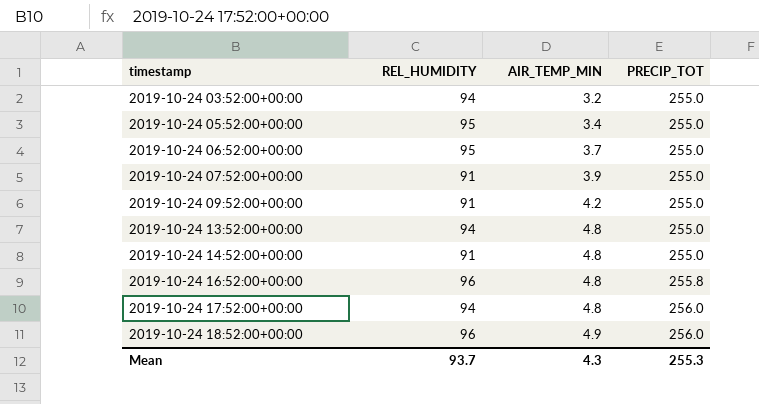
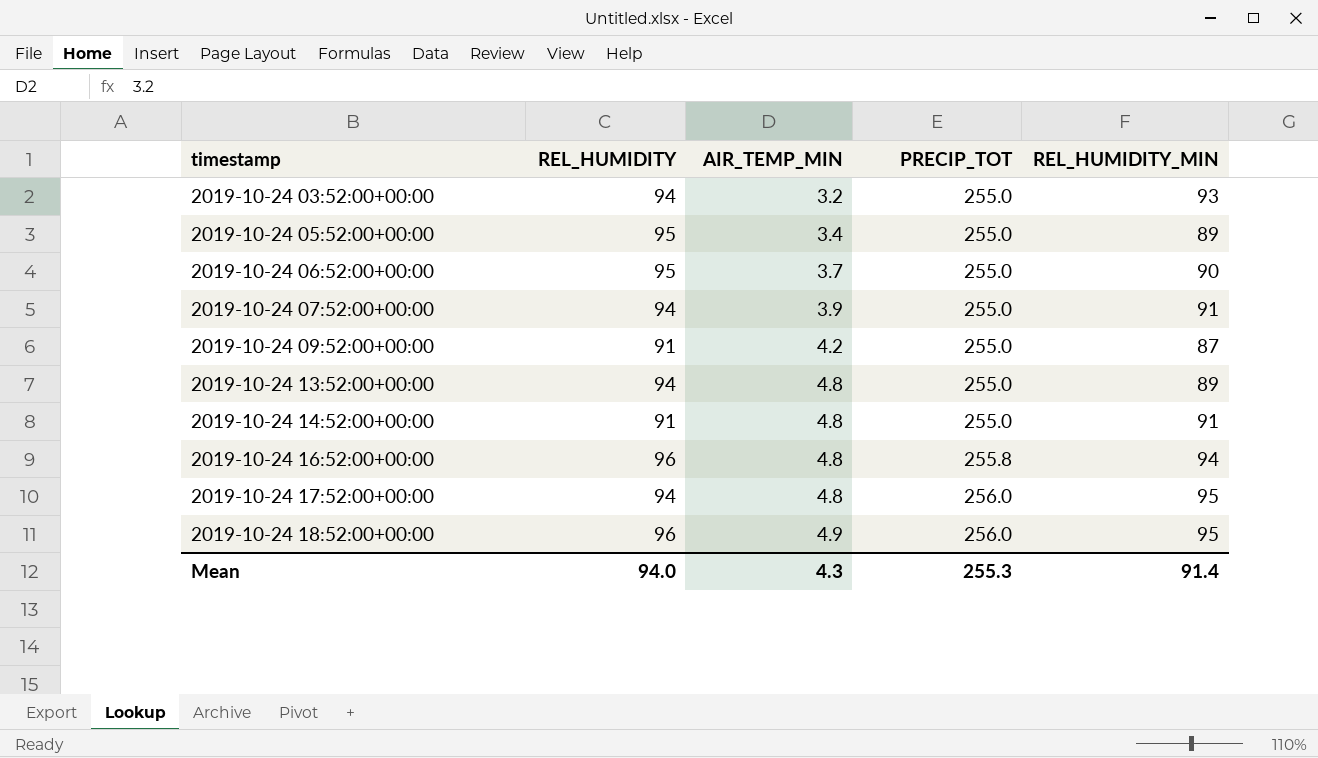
column REL_HUMIDITY_MIN | position: none -> 5
2019-10-24 07:52:00+00:00 | REL_HUMIDITY: 91 -> 94
Mean | REL_HUMIDITY: 93.7 -> 94.0

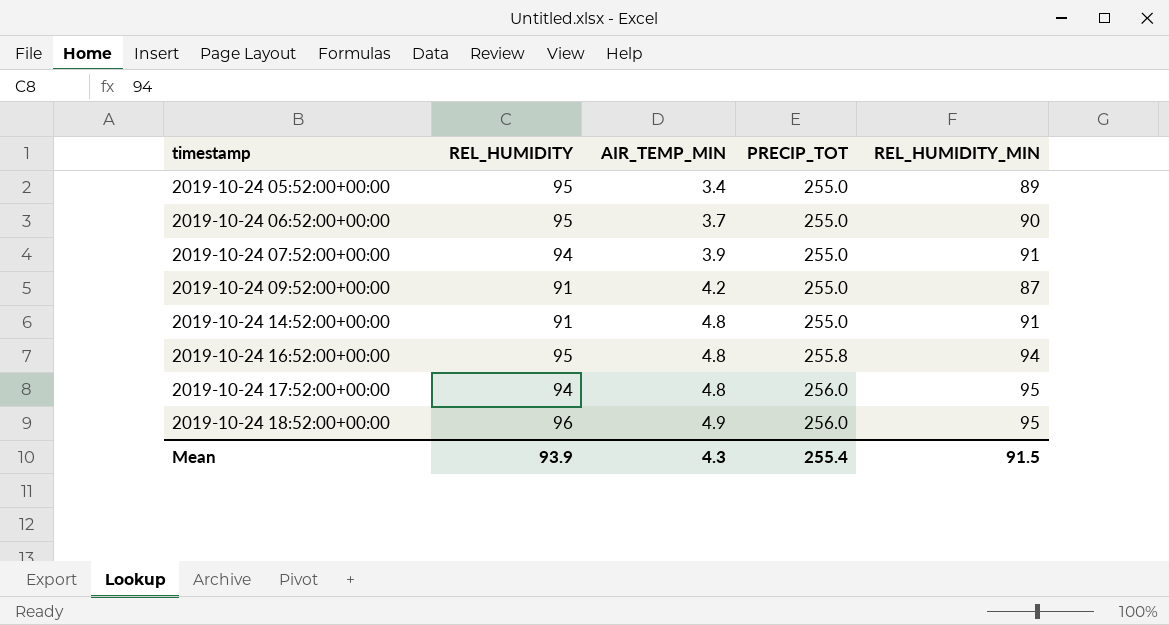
row 2019-10-24 03:52:00+00:00: 94 | 3.2 | 255.0 | 93 -> none
row 2019-10-24 13:52:00+00:00: 94 | 4.8 | 255.0 | 89 -> none
2019-10-24 16:52:00+00:00 | REL_HUMIDITY: 96 -> 95
Mean | REL_HUMIDITY: 94.0 -> 93.9
Mean | PRECIP_TOT: 255.3 -> 255.4
Mean | REL_HUMIDITY_MIN: 91.4 -> 91.5

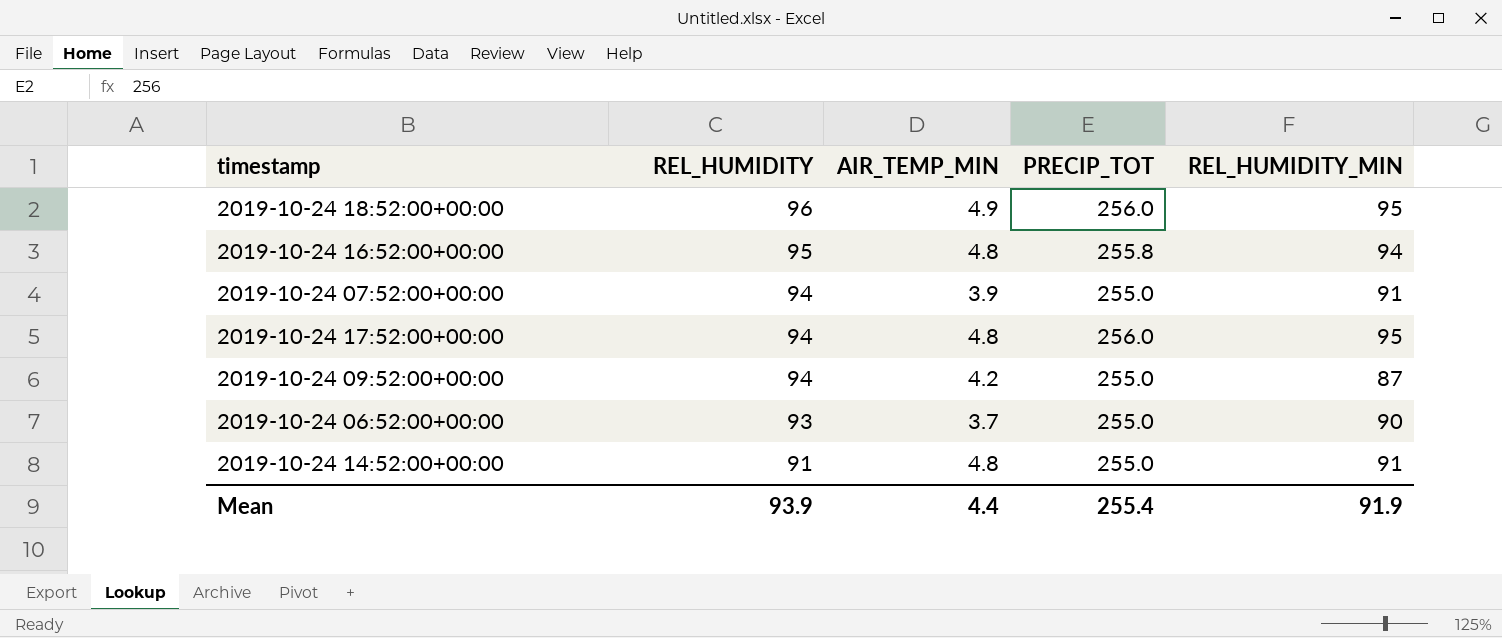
row order: timestamp ascending -> REL_HUMIDITY descending
row 2019-10-24 05:52:00+00:00: 95 | 3.4 | 255.0 | 89 -> none
2019-10-24 09:52:00+00:00 | REL_HUMIDITY: 91 -> 94
2019-10-24 06:52:00+00:00 | REL_HUMIDITY: 95 -> 93
Mean | AIR_TEMP_MIN: 4.3 -> 4.4
Mean | REL_HUMIDITY_MIN: 91.5 -> 91.9

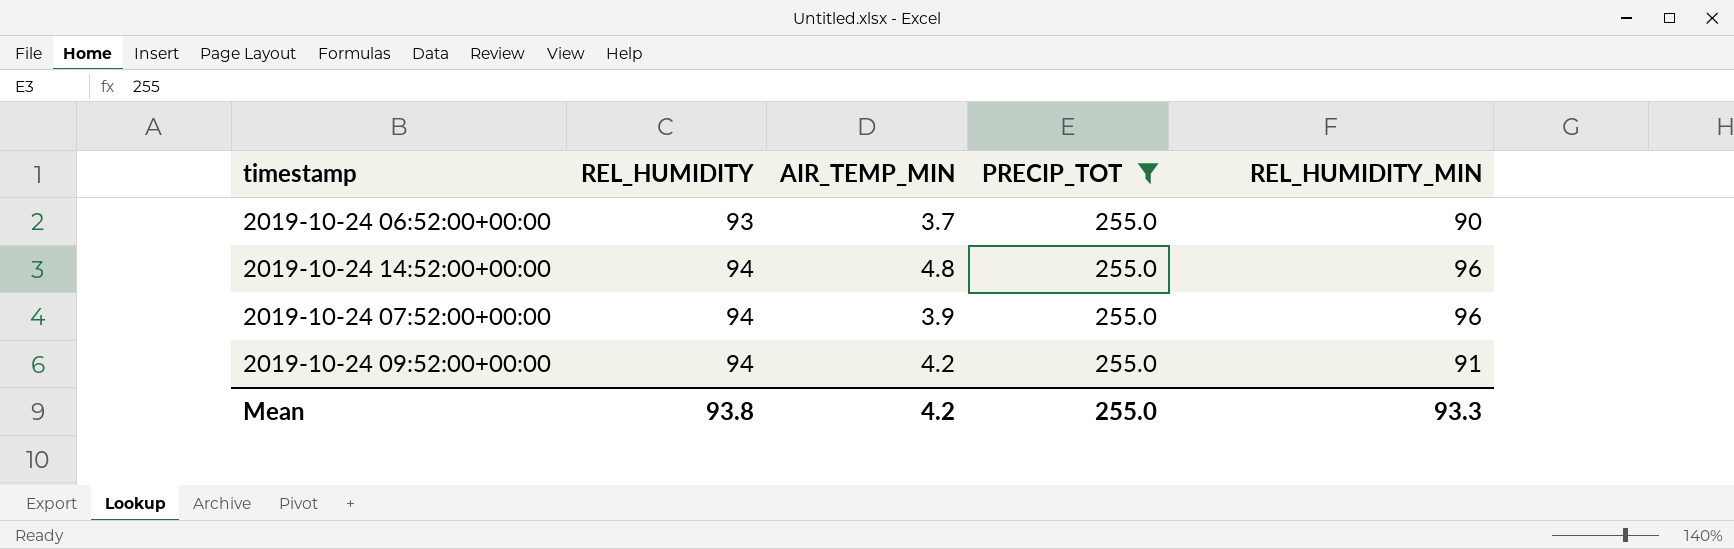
filter: none -> PRECIP_TOT = 255.0
row order: REL_HUMIDITY descending -> REL_HUMIDITY ascending
2019-10-24 14:52:00+00:00 | REL_HUMIDITY: 91 -> 94
2019-10-24 14:52:00+00:00 | REL_HUMIDITY_MIN: 91 -> 96
2019-10-24 07:52:00+00:00 | REL_HUMIDITY_MIN: 91 -> 96
2019-10-24 09:52:00+00:00 | REL_HUMIDITY_MIN: 87 -> 91
Mean | REL_HUMIDITY: 93.9 -> 93.8
Mean | AIR_TEMP_MIN: 4.4 -> 4.2
Mean | PRECIP_TOT: 255.4 -> 255.0
Mean | REL_HUMIDITY_MIN: 91.9 -> 93.3

